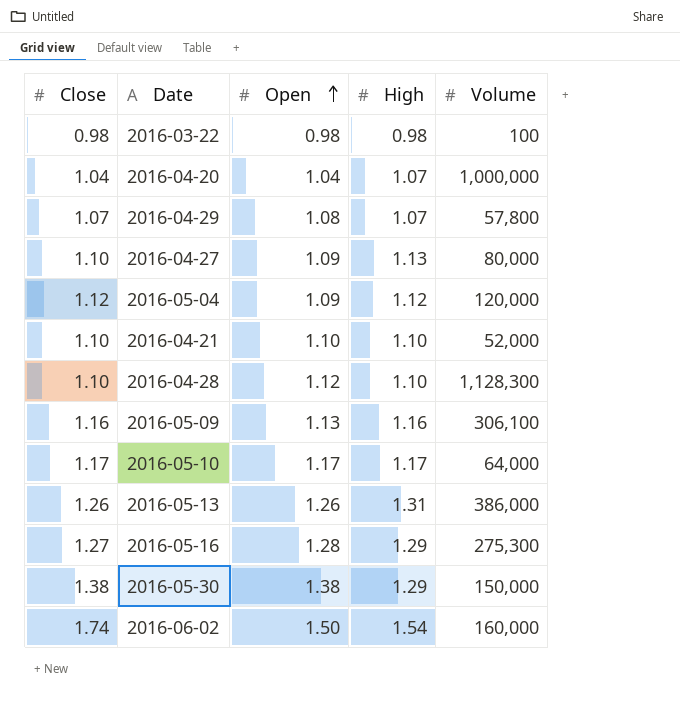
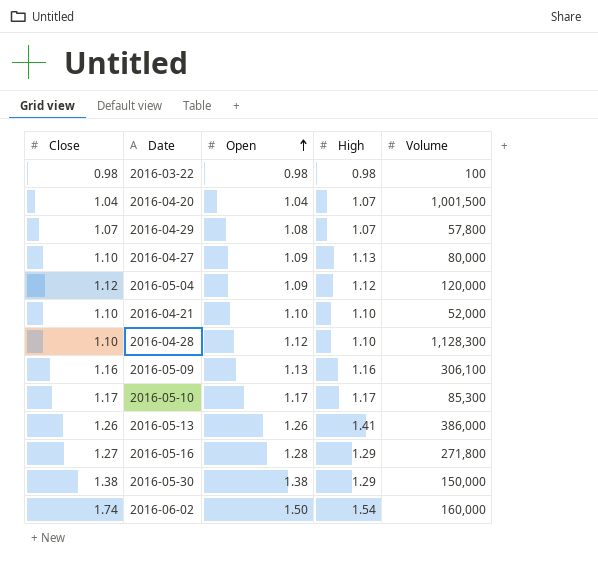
2016-04-20 | Volume: 1,000,000 -> 1,001,500
2016-05-10 | Volume: 64,000 -> 85,300
2016-05-13 | High: 1.31 -> 1.41
2016-05-16 | Volume: 275,300 -> 271,800

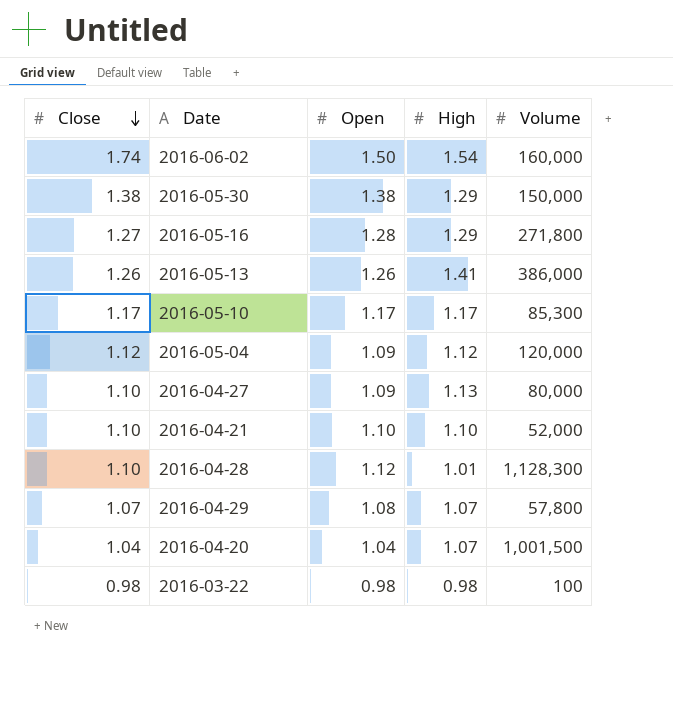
row order: Open ascending -> Close descending
row 2016-05-09: 1.16 | 1.13 | 1.16 | 306,100 -> none
2016-04-28 | High: 1.10 -> 1.01

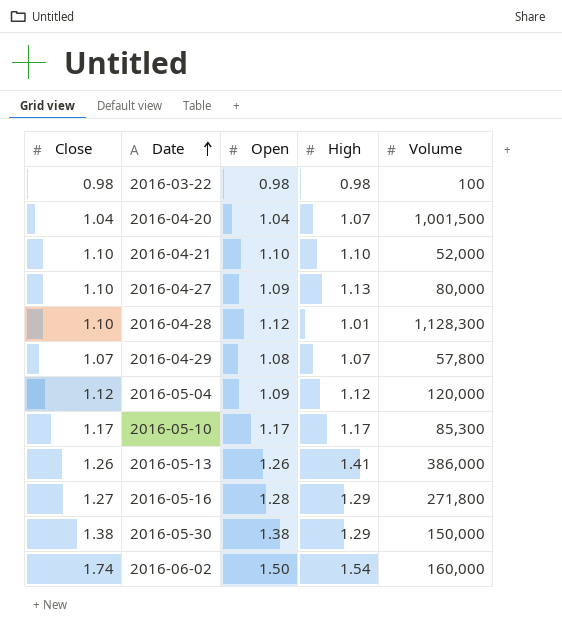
row order: Close descending -> Date ascending

